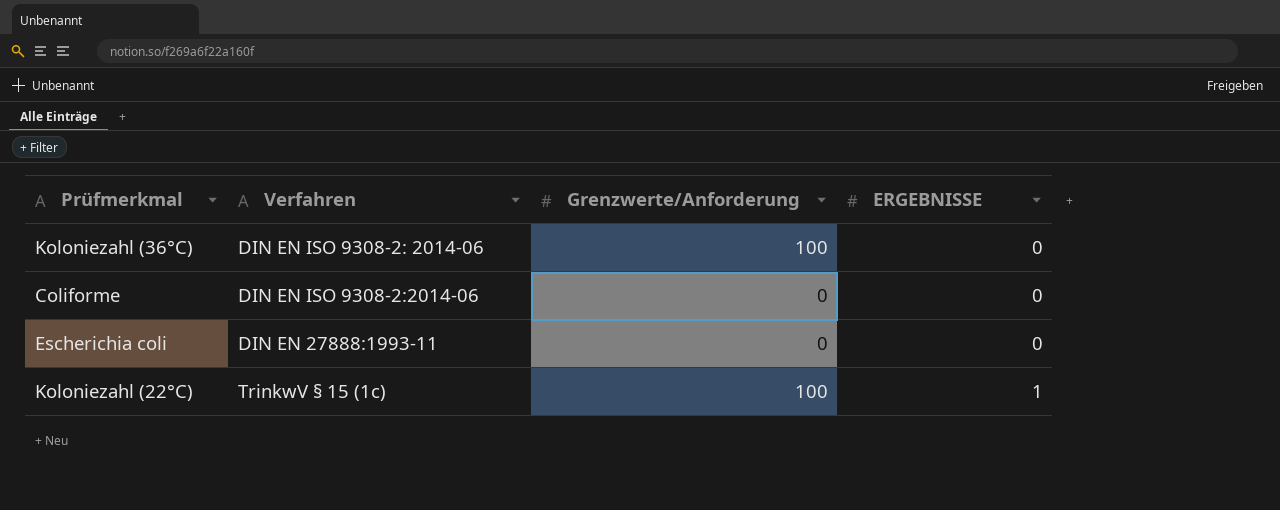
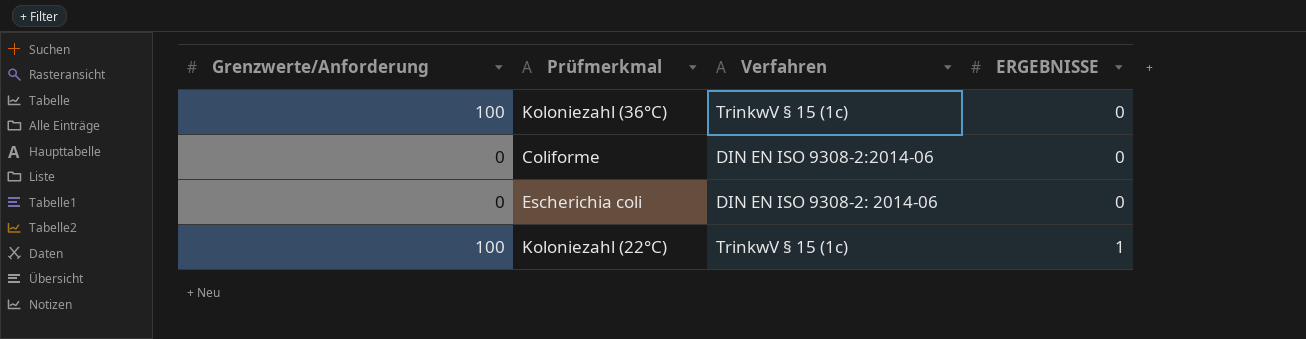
column Grenzwerte/Anforderung | position: 3 -> 1
Koloniezahl (36°C) | Verfahren: DIN EN ISO 9308-2: 2014-06 -> TrinkwV § 15 (1c)
Escherichia coli | Verfahren: DIN EN 27888:1993-11 -> DIN EN ISO 9308-2: 2014-06

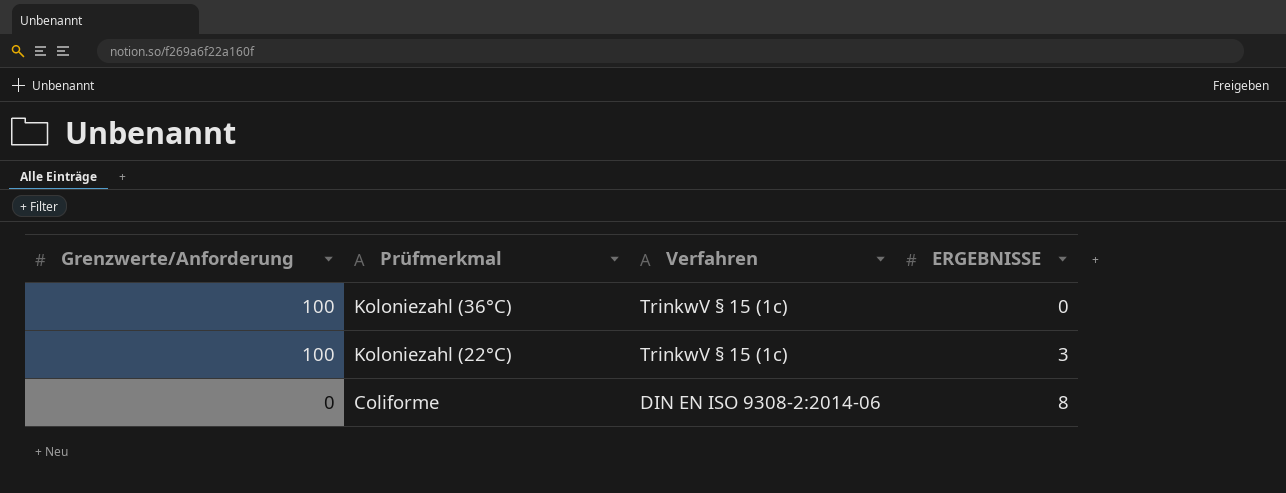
row order: ERGEBNISSE ascending -> Grenzwerte/Anforderung descending
row Escherichia coli: 0 | DIN EN ISO 9308-2: 2014-06 | 0 -> none
Koloniezahl (22°C) | ERGEBNISSE: 1 -> 3
Coliforme | ERGEBNISSE: 0 -> 8

